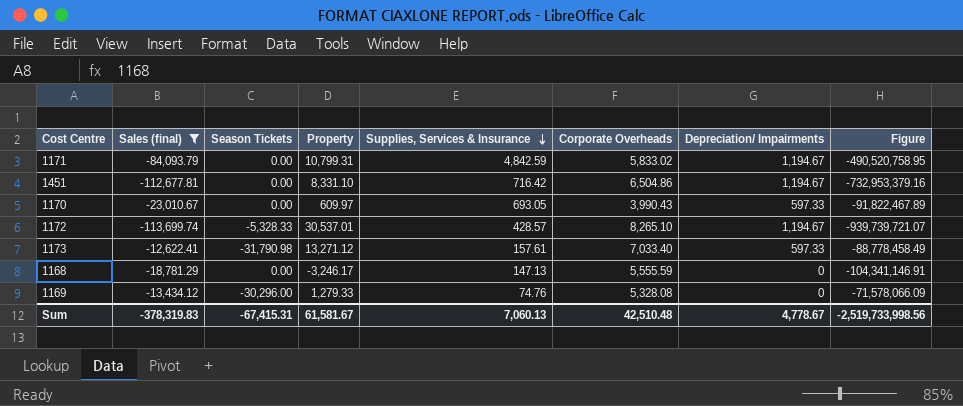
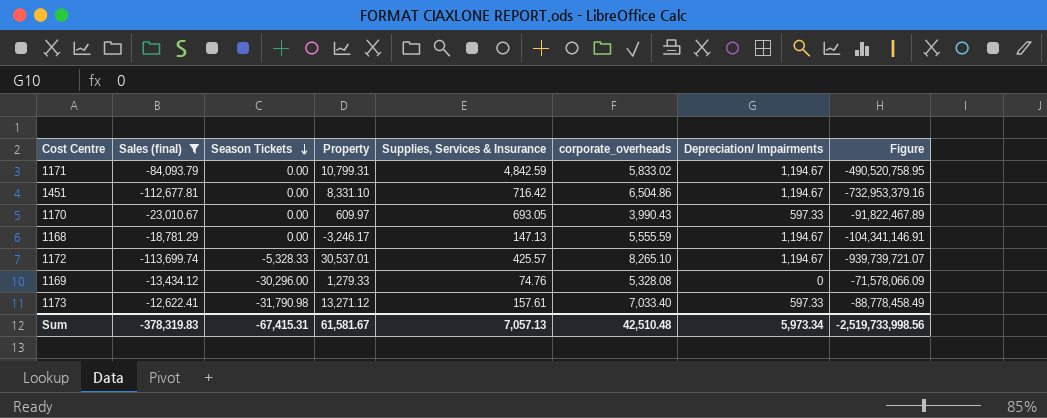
row order: Supplies, Services & Insurance descending -> Season Tickets descending
column name: Corporate Overheads -> corporate_overheads
1168 | Depreciation/ Impairments: 0 -> 1,194.67
1172 | Supplies, Services & Insurance: 428.57 -> 425.57
Sum | Supplies, Services & Insurance: 7,060.13 -> 7,057.13
Sum | Depreciation/ Impairments: 4,778.67 -> 5,973.34

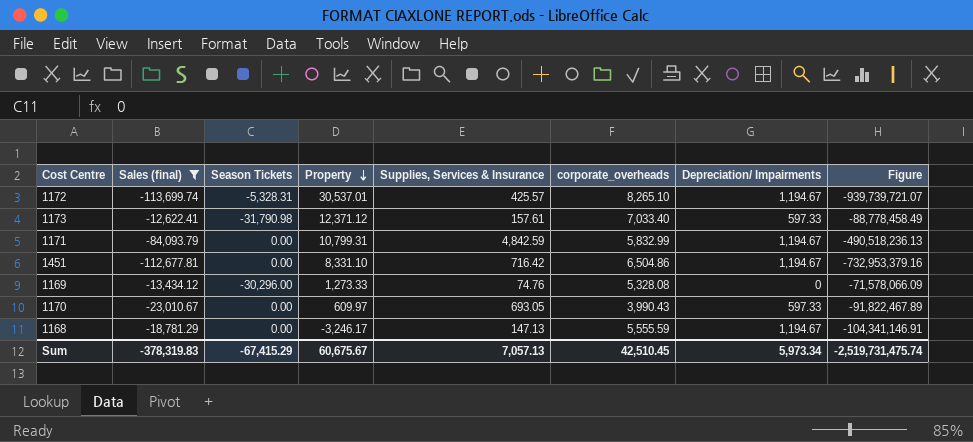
row order: Season Tickets descending -> Property descending
1172 | Season Tickets: -5,328.33 -> -5,328.31
1173 | Property: 13,271.12 -> 12,371.12
1171 | corporate_overheads: 5,833.02 -> 5,832.99
1171 | Figure: -490,520,758.95 -> -490,518,236.13
1169 | Property: 1,279.33 -> 1,273.33
Sum | Season Tickets: -67,415.31 -> -67,415.29
Sum | Property: 61,581.67 -> 60,675.67
Sum | corporate_overheads: 42,510.48 -> 42,510.45
Sum | Figure: -2,519,733,998.56 -> -2,519,731,475.74

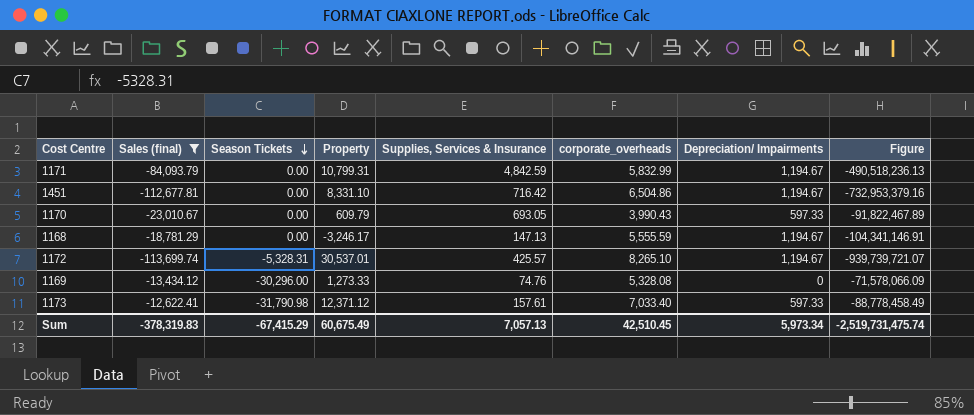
row order: Property descending -> Season Tickets descending
1170 | Property: 609.97 -> 609.79
Sum | Property: 60,675.67 -> 60,675.49

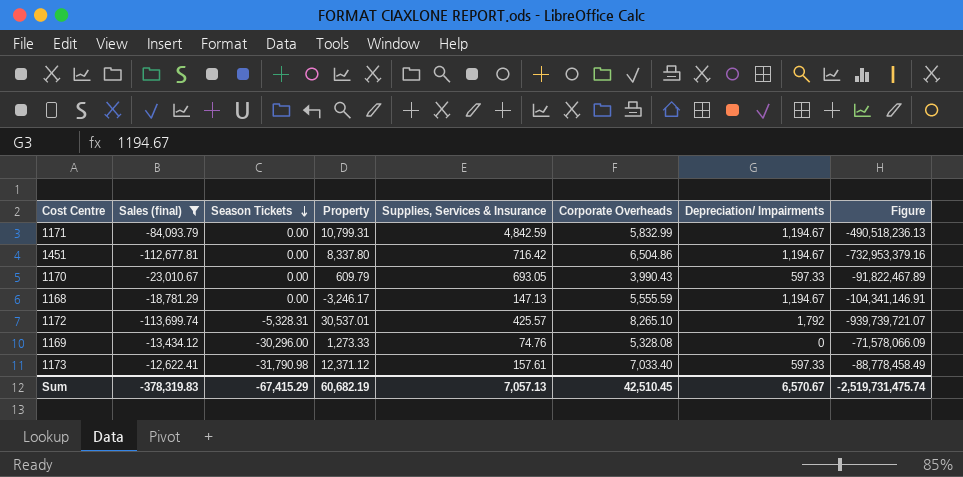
column name: corporate_overheads -> Corporate Overheads
1451 | Property: 8,331.10 -> 8,337.80
1172 | Depreciation/ Impairments: 1,194.67 -> 1,792
Sum | Property: 60,675.49 -> 60,682.19
Sum | Depreciation/ Impairments: 5,973.34 -> 6,570.67

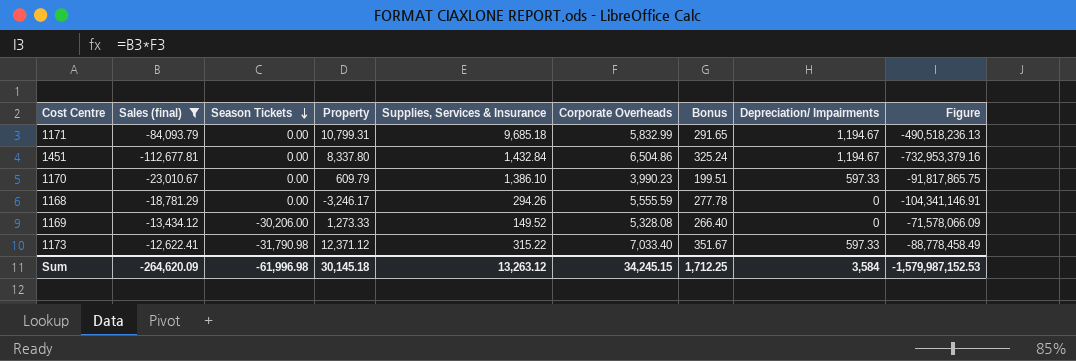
column Bonus | formula: none -> [Corporate Overheads] * 0.05
row 1172: -113,699.74 | -5,328.31 | 30,537.01 | 425.57 | 8,265.10 | 1,792 | -939,739,721.07 -> none
1171 | Supplies, Services & Insurance: 4,842.59 -> 9,685.18
1451 | Supplies, Services & Insurance: 716.42 -> 1,432.84
1170 | Supplies, Services & Insurance: 693.05 -> 1,386.10
1170 | Corporate Overheads: 3,990.43 -> 3,990.23
1170 | Figure: -91,822,467.89 -> -91,817,865.75
1168 | Supplies, Services & Insurance: 147.13 -> 294.26
1168 | Depreciation/ Impairments: 1,194.67 -> 0
1169 | Season Tickets: -30,296.00 -> -30,206.00
1169 | Supplies, Services & Insurance: 74.76 -> 149.52
1173 | Supplies, Services & Insurance: 157.61 -> 315.22
Sum | Sales (final): -378,319.83 -> -264,620.09
Sum | Season Tickets: -67,415.29 -> -61,996.98
Sum | Property: 60,682.19 -> 30,145.18
Sum | Supplies, Services & Insurance: 7,057.13 -> 13,263.12
Sum | Corporate Overheads: 42,510.45 -> 34,245.15
Sum | Depreciation/ Impairments: 6,570.67 -> 3,584
Sum | Figure: -2,519,731,475.74 -> -1,579,987,152.53

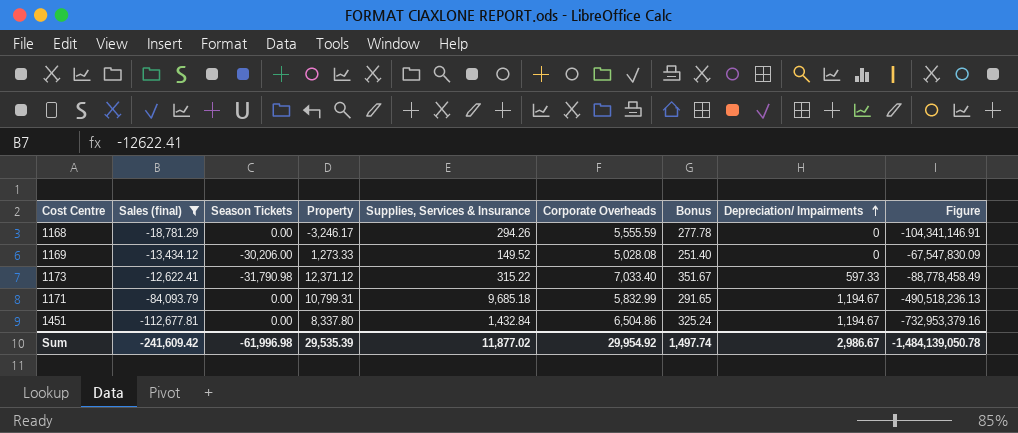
row order: Season Tickets descending -> Depreciation/ Impairments ascending
row 1170: -23,010.67 | 0.00 | 609.79 | 1,386.10 | 3,990.23 | 199.51 | 597.33 | -91,817,865.75 -> none
1169 | Corporate Overheads: 5,328.08 -> 5,028.08
1169 | Bonus: 266.40 -> 251.40
1169 | Figure: -71,578,066.09 -> -67,547,830.09
Sum | Sales (final): -264,620.09 -> -241,609.42
Sum | Property: 30,145.18 -> 29,535.39
Sum | Supplies, Services & Insurance: 13,263.12 -> 11,877.02
Sum | Corporate Overheads: 34,245.15 -> 29,954.92
Sum | Bonus: 1,712.25 -> 1,497.74
Sum | Depreciation/ Impairments: 3,584 -> 2,986.67
Sum | Figure: -1,579,987,152.53 -> -1,484,139,050.78

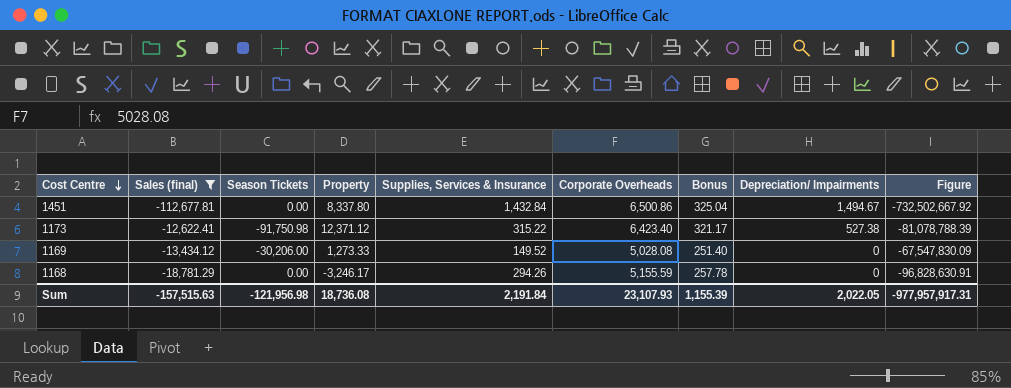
row order: Depreciation/ Impairments ascending -> Cost Centre descending
row 1171: -84,093.79 | 0.00 | 10,799.31 | 9,685.18 | 5,832.99 | 291.65 | 1,194.67 | -490,518,236.13 -> none
1451 | Corporate Overheads: 6,504.86 -> 6,500.86
1451 | Bonus: 325.24 -> 325.04
1451 | Depreciation/ Impairments: 1,194.67 -> 1,494.67
1451 | Figure: -732,953,379.16 -> -732,502,667.92
1173 | Season Tickets: -31,790.98 -> -91,750.98
1173 | Corporate Overheads: 7,033.40 -> 6,423.40
1173 | Bonus: 351.67 -> 321.17
1173 | Depreciation/ Impairments: 597.33 -> 527.38
1173 | Figure: -88,778,458.49 -> -81,078,788.39
1168 | Corporate Overheads: 5,555.59 -> 5,155.59
1168 | Bonus: 277.78 -> 257.78
1168 | Figure: -104,341,146.91 -> -96,828,630.91
Sum | Sales (final): -241,609.42 -> -157,515.63
Sum | Season Tickets: -61,996.98 -> -121,956.98
Sum | Property: 29,535.39 -> 18,736.08
Sum | Supplies, Services & Insurance: 11,877.02 -> 2,191.84
Sum | Corporate Overheads: 29,954.92 -> 23,107.93
Sum | Bonus: 1,497.74 -> 1,155.39
Sum | Depreciation/ Impairments: 2,986.67 -> 2,022.05
Sum | Figure: -1,484,139,050.78 -> -977,957,917.31

